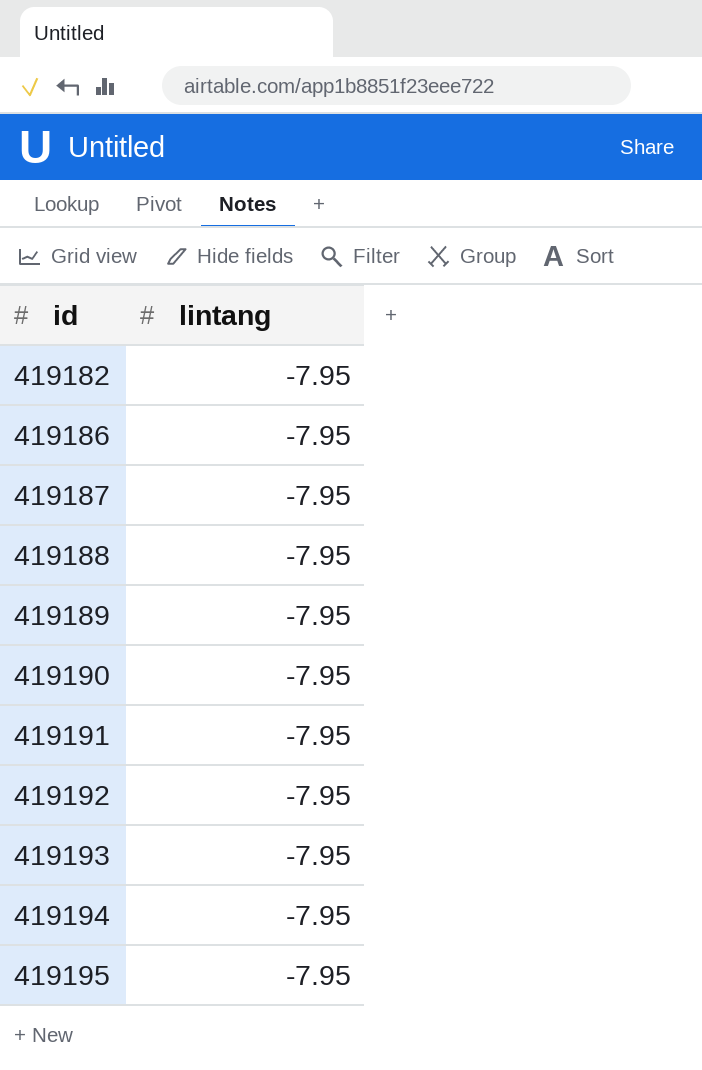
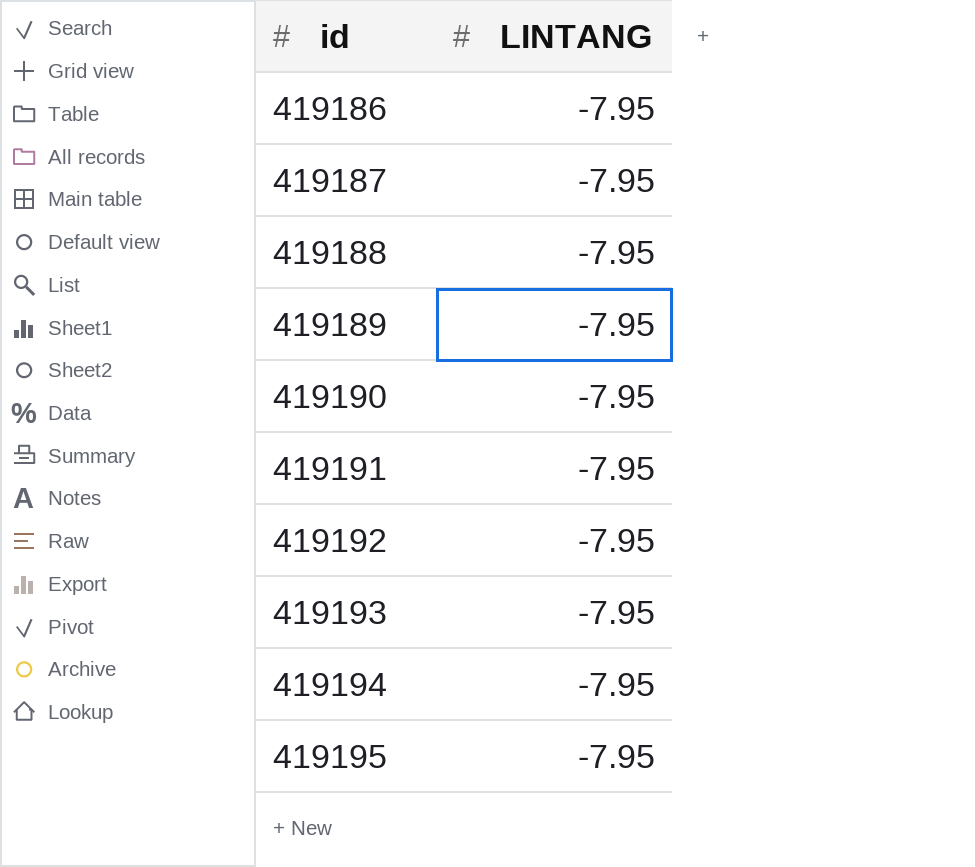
column name: lintang -> LINTANG
row 419182: -7.95 -> none

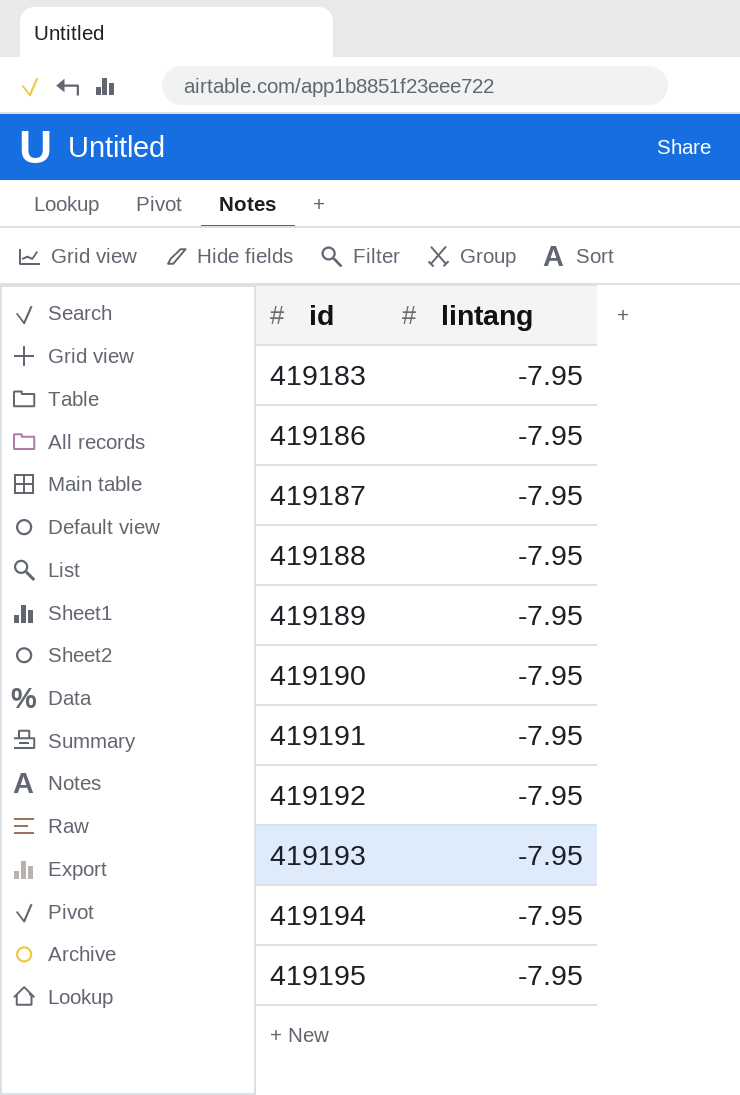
column name: LINTANG -> lintang
row 419183: none -> -7.95

